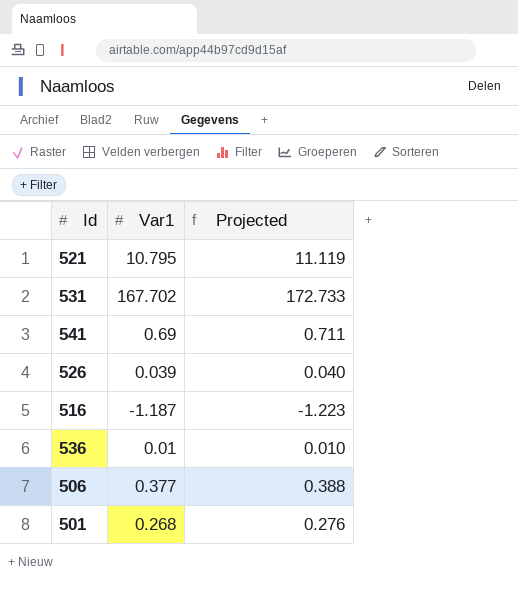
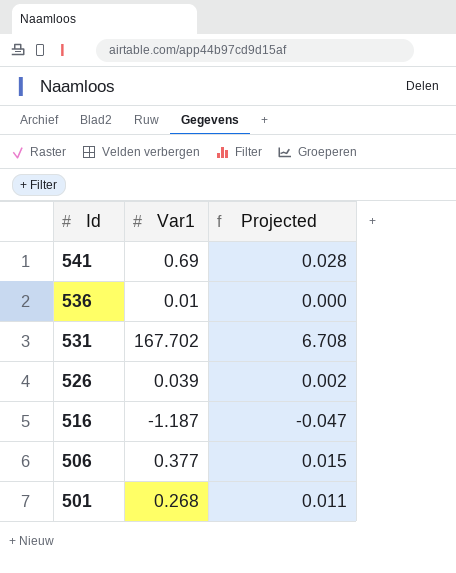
row order: none -> Id descending
column Projected | formula: [Var1] * 1.03 -> [Var1] * 0.04
row 521: 10.795 | 11.119 -> none

